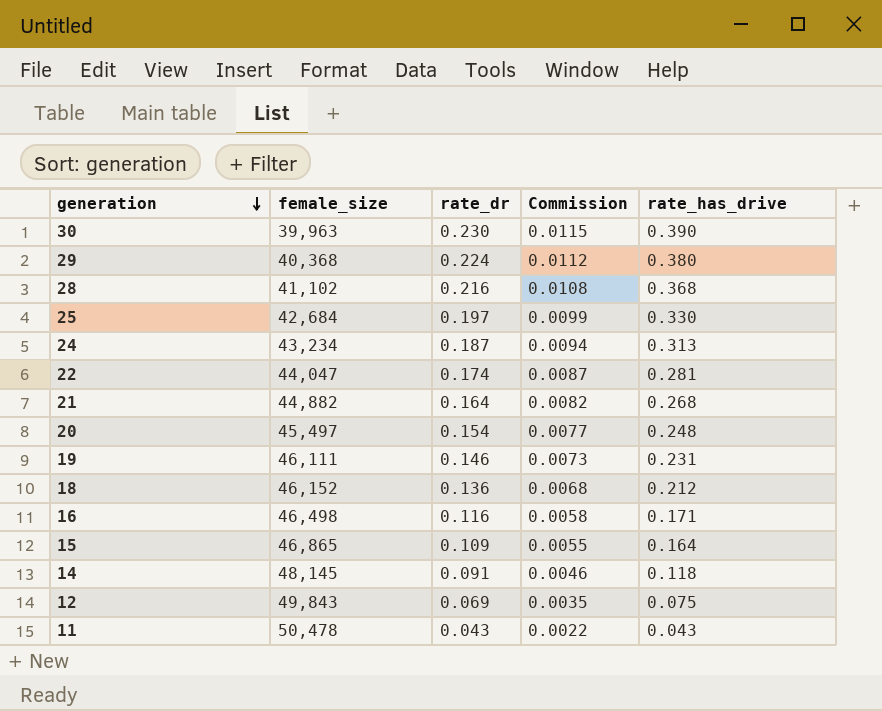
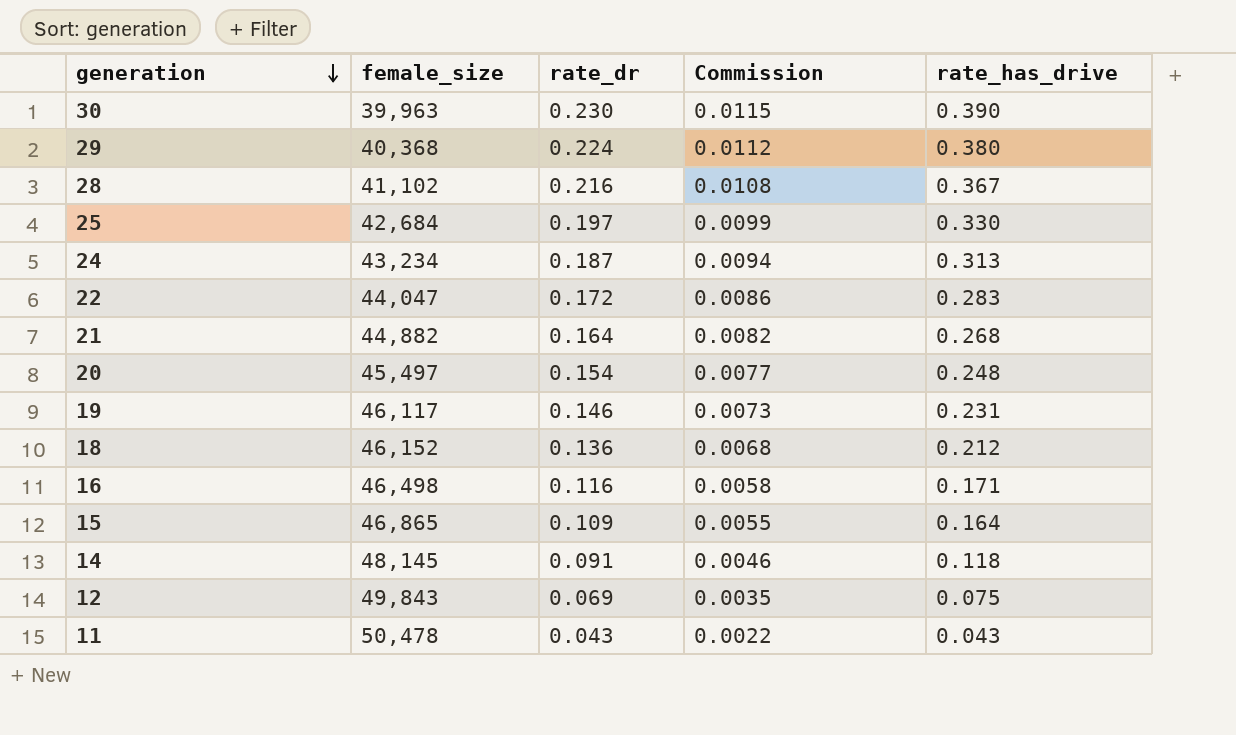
28 | rate_has_drive: 0.368 -> 0.367
22 | rate_dr: 0.174 -> 0.172
22 | Commission: 0.0087 -> 0.0086
22 | rate_has_drive: 0.281 -> 0.283
19 | female_size: 46,111 -> 46,117

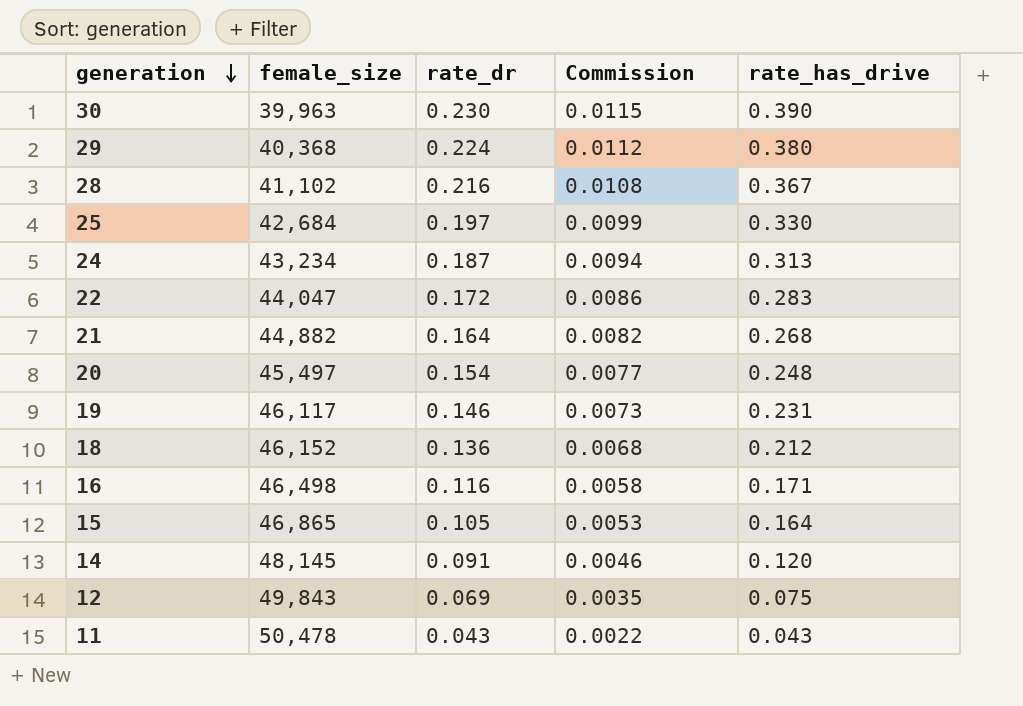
15 | rate_dr: 0.109 -> 0.105
15 | Commission: 0.0055 -> 0.0053
14 | rate_has_drive: 0.118 -> 0.120

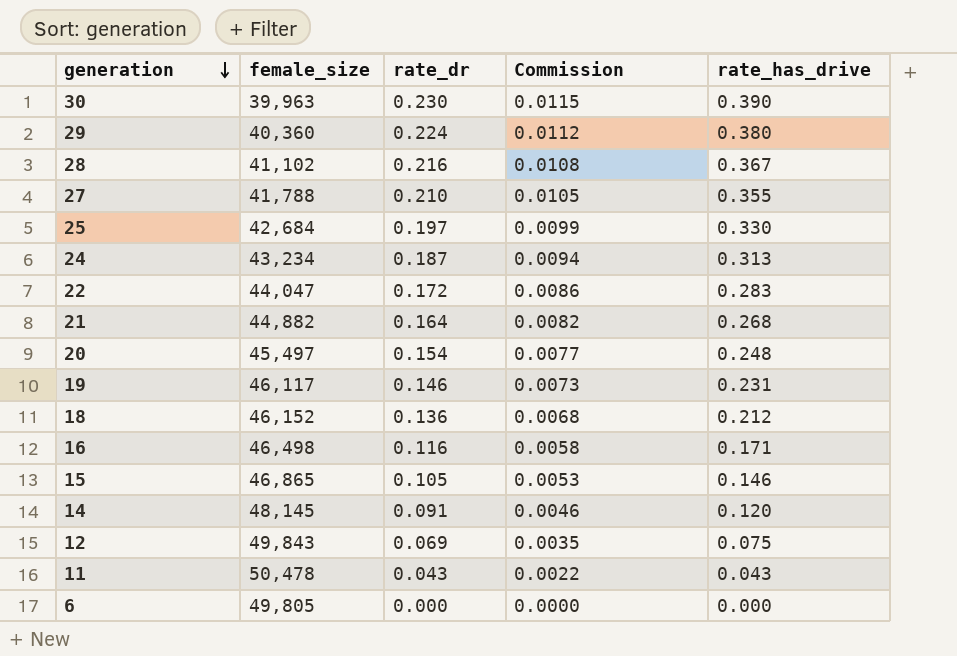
29 | female_size: 40,368 -> 40,360
row 27: none -> 41,788 | 0.210 | 0.0105 | 0.355
15 | rate_has_drive: 0.164 -> 0.146
row 6: none -> 49,805 | 0.000 | 0.0000 | 0.000

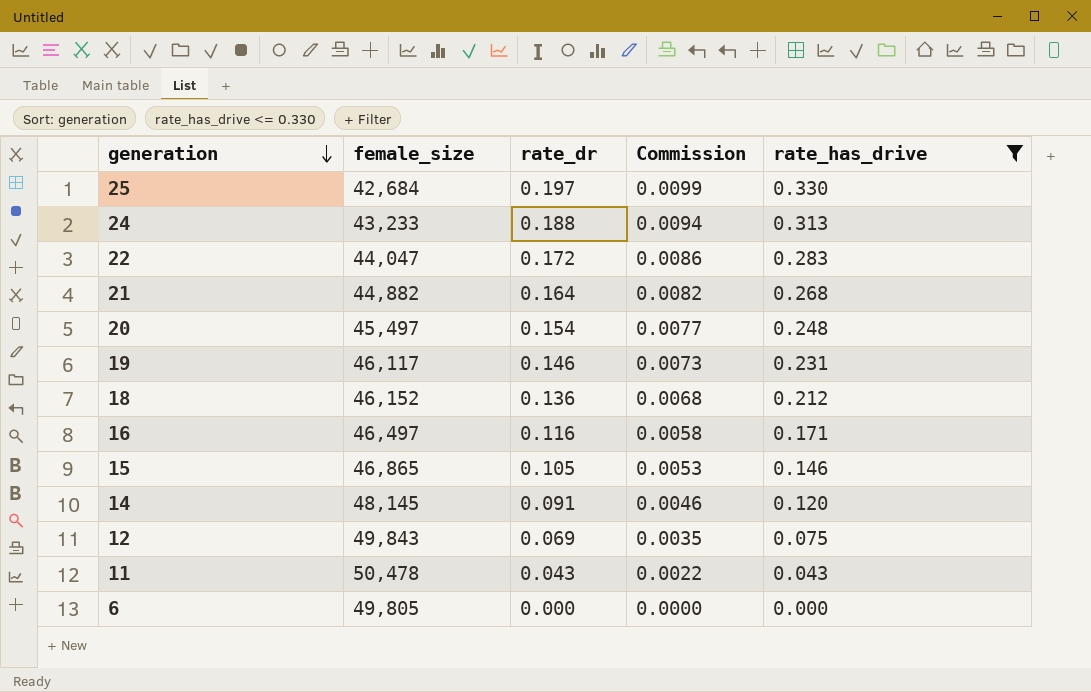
filter: none -> rate_has_drive <= 0.330
24 | female_size: 43,234 -> 43,233
24 | rate_dr: 0.187 -> 0.188
16 | female_size: 46,498 -> 46,497

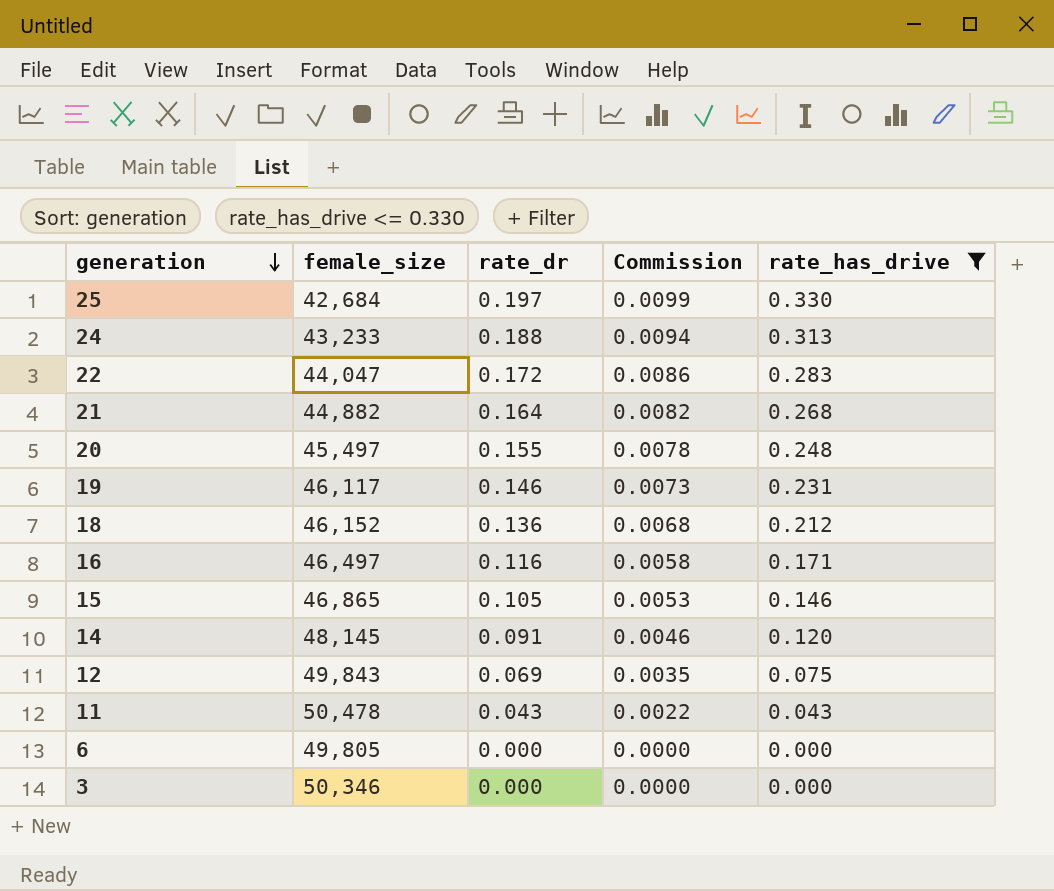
20 | rate_dr: 0.154 -> 0.155
20 | Commission: 0.0077 -> 0.0078
row 3: none -> 50,346 | 0.000 | 0.0000 | 0.000

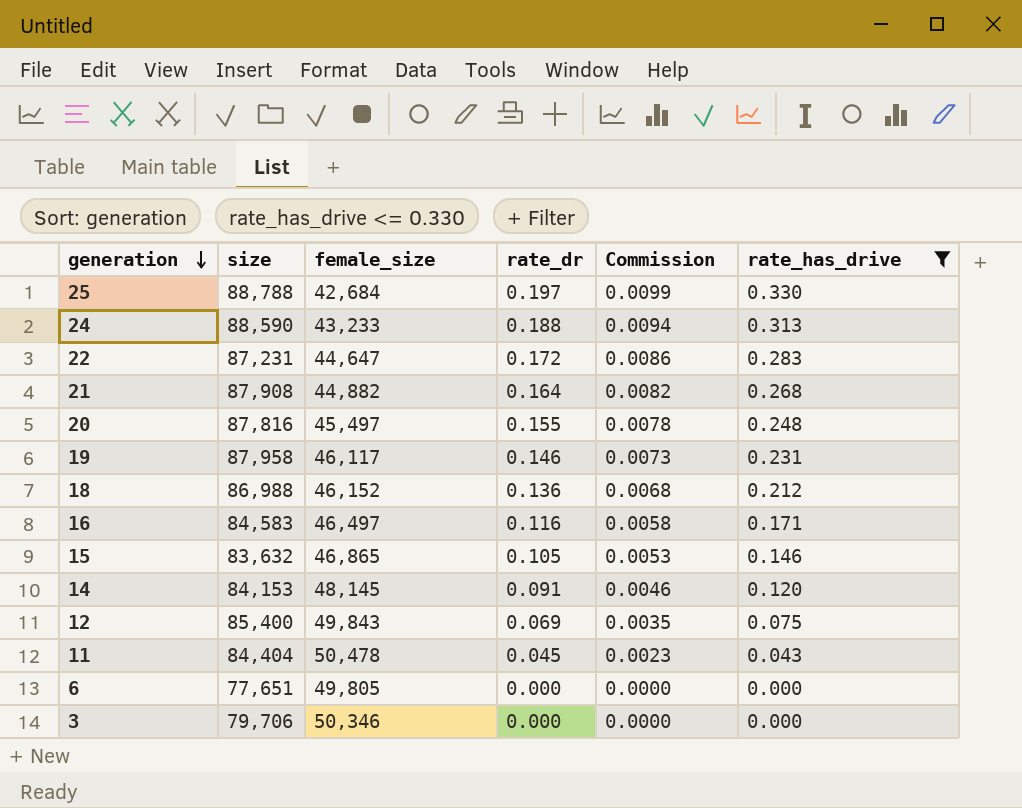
column size | position: none -> 2
22 | female_size: 44,047 -> 44,647
11 | rate_dr: 0.043 -> 0.045
11 | Commission: 0.0022 -> 0.0023

